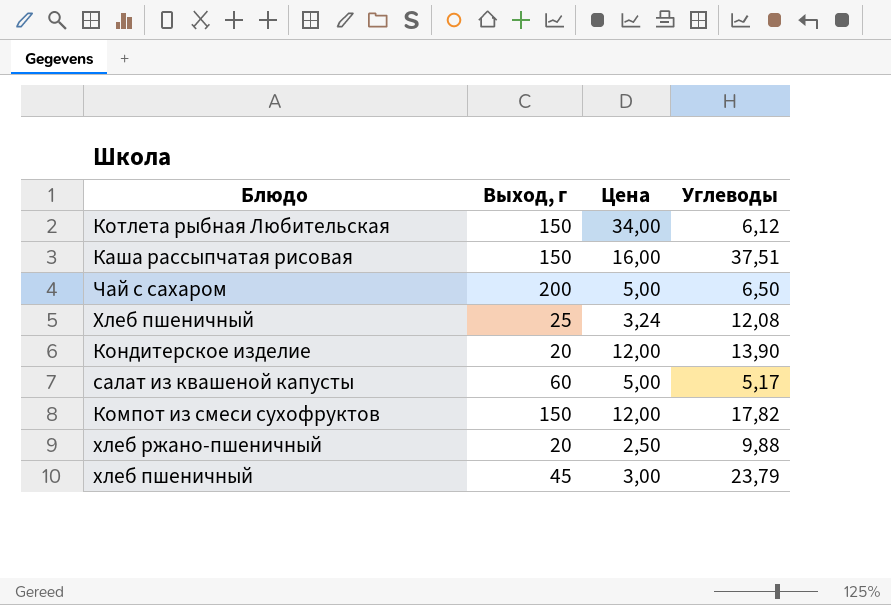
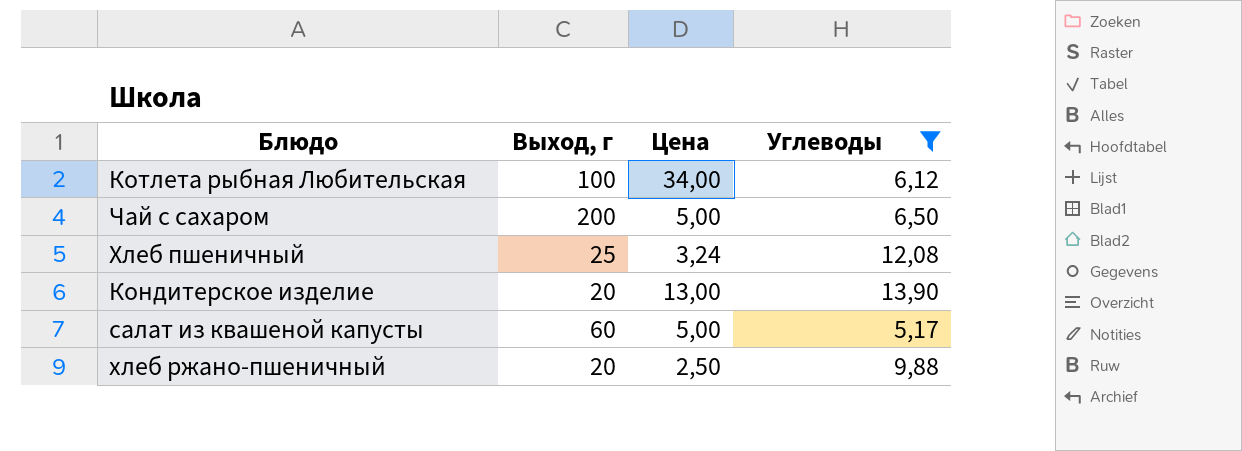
filter: none -> Углеводы <= 13,90
Котлета рыбная Любительская | Выход, г: 150 -> 100
Кондитерское изделие | Цена: 12,00 -> 13,00

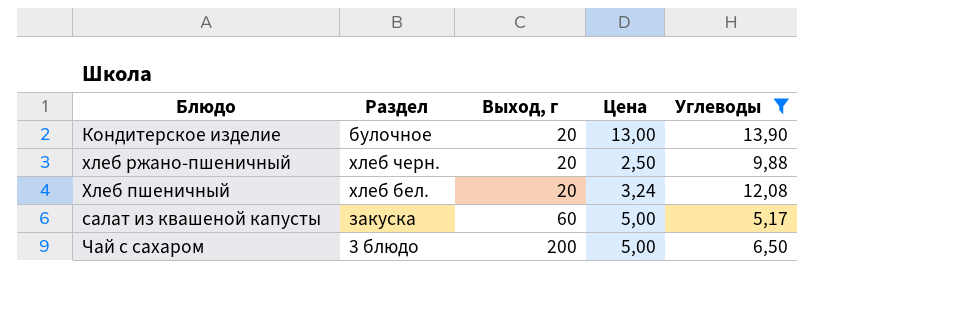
row order: none -> Выход, г ascending
column Раздел | position: none -> 2
row Котлета рыбная Любительская: 100 | 34,00 | 6,12 -> none
Хлеб пшеничный | Выход, г: 25 -> 20

